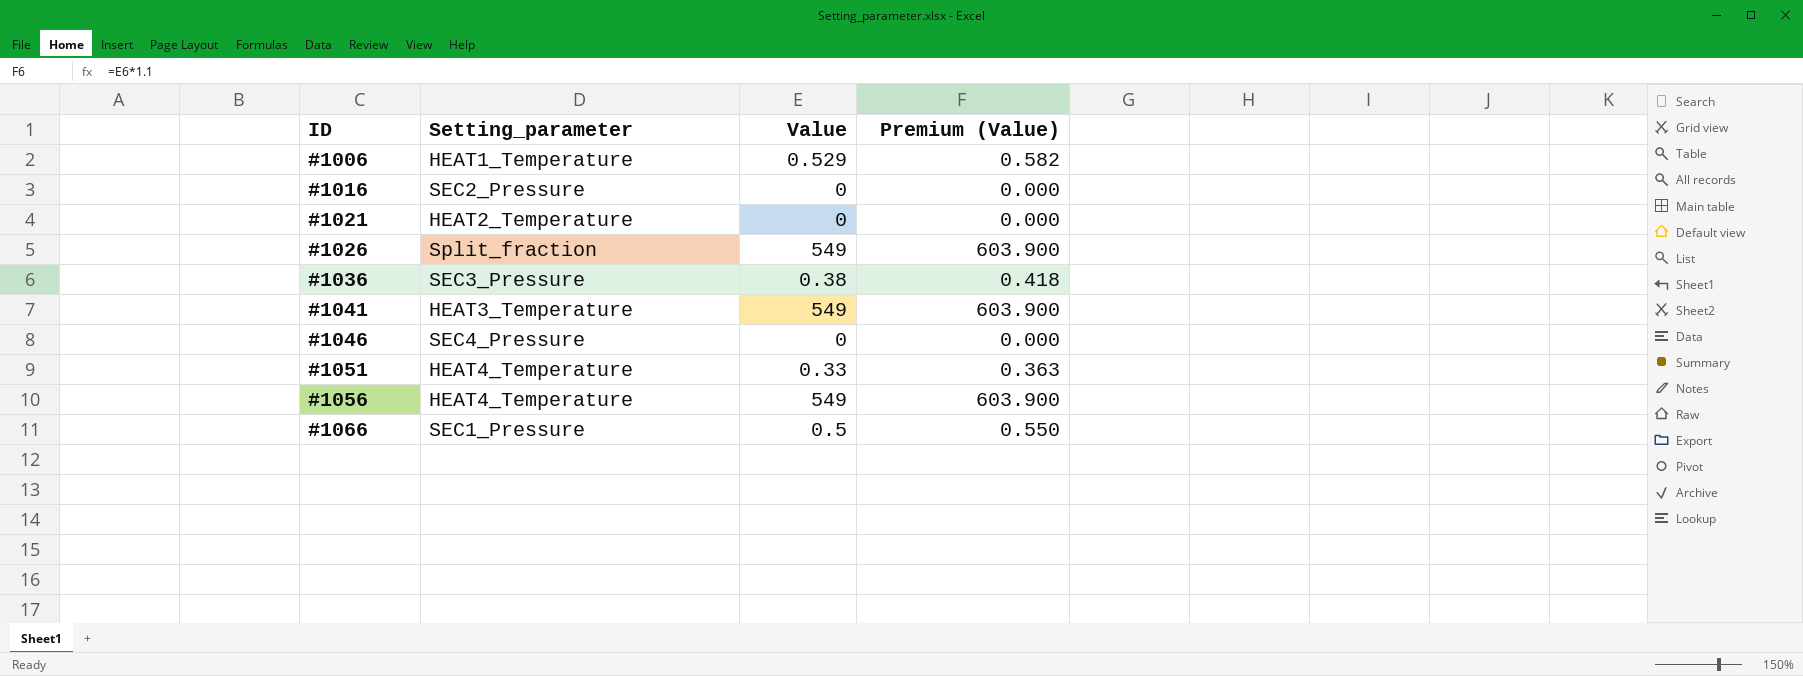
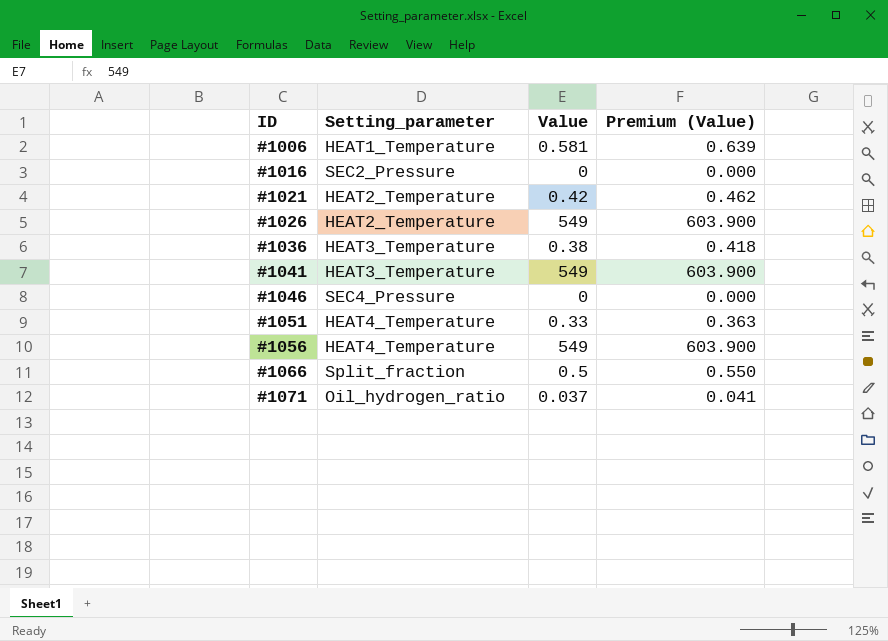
#1006 | Value: 0.529 -> 0.581
#1006 | Premium (Value): 0.582 -> 0.639
#1021 | Value: 0 -> 0.42
#1021 | Premium (Value): 0.000 -> 0.462
#1026 | Setting_parameter: Split_fraction -> HEAT2_Temperature
#1036 | Setting_parameter: SEC3_Pressure -> HEAT3_Temperature
#1066 | Setting_parameter: SEC1_Pressure -> Split_fraction
row #1071: none -> Oil_hydrogen_ratio | 0.037 | 0.041

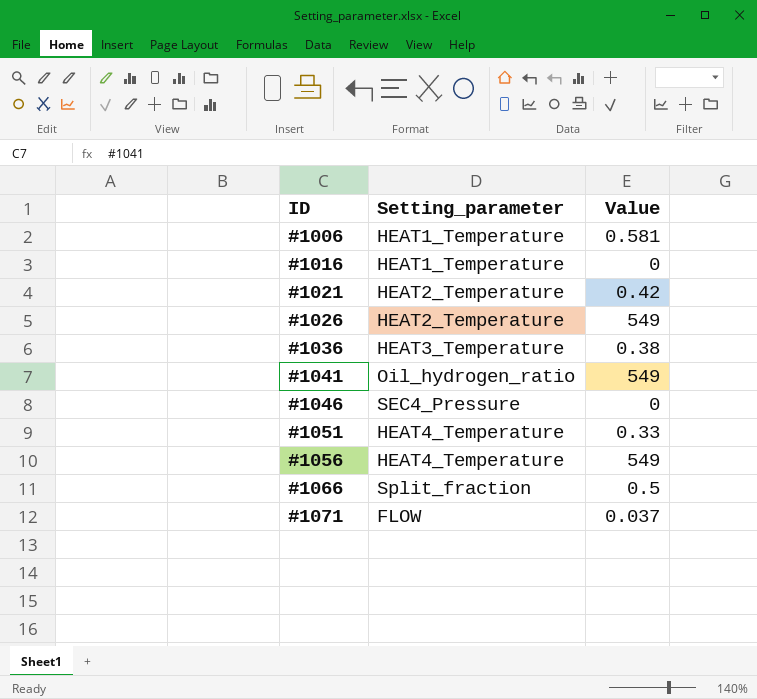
column Premium (Value) | formula: [Value] * 1.1 -> none
#1016 | Setting_parameter: SEC2_Pressure -> HEAT1_Temperature
#1041 | Setting_parameter: HEAT3_Temperature -> Oil_hydrogen_ratio
#1071 | Setting_parameter: Oil_hydrogen_ratio -> FLOW

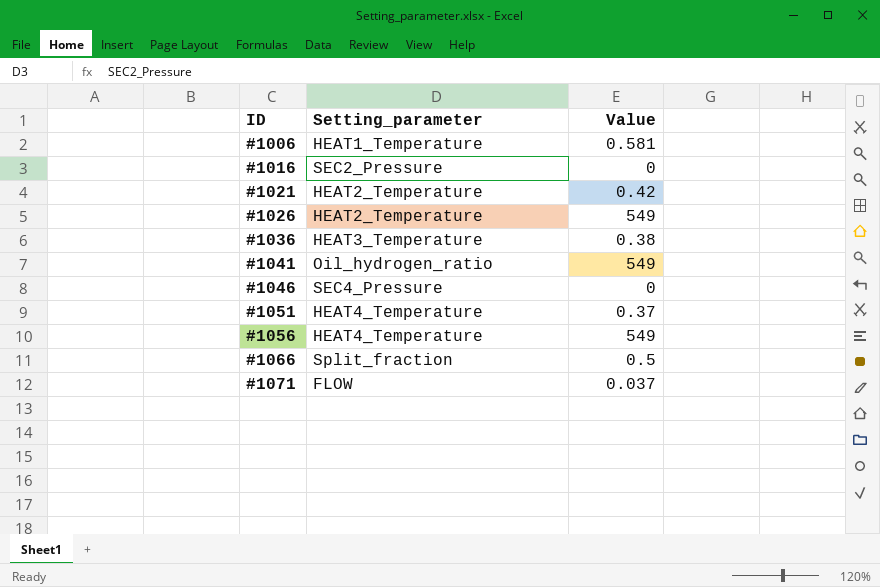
#1016 | Setting_parameter: HEAT1_Temperature -> SEC2_Pressure
#1051 | Value: 0.33 -> 0.37

